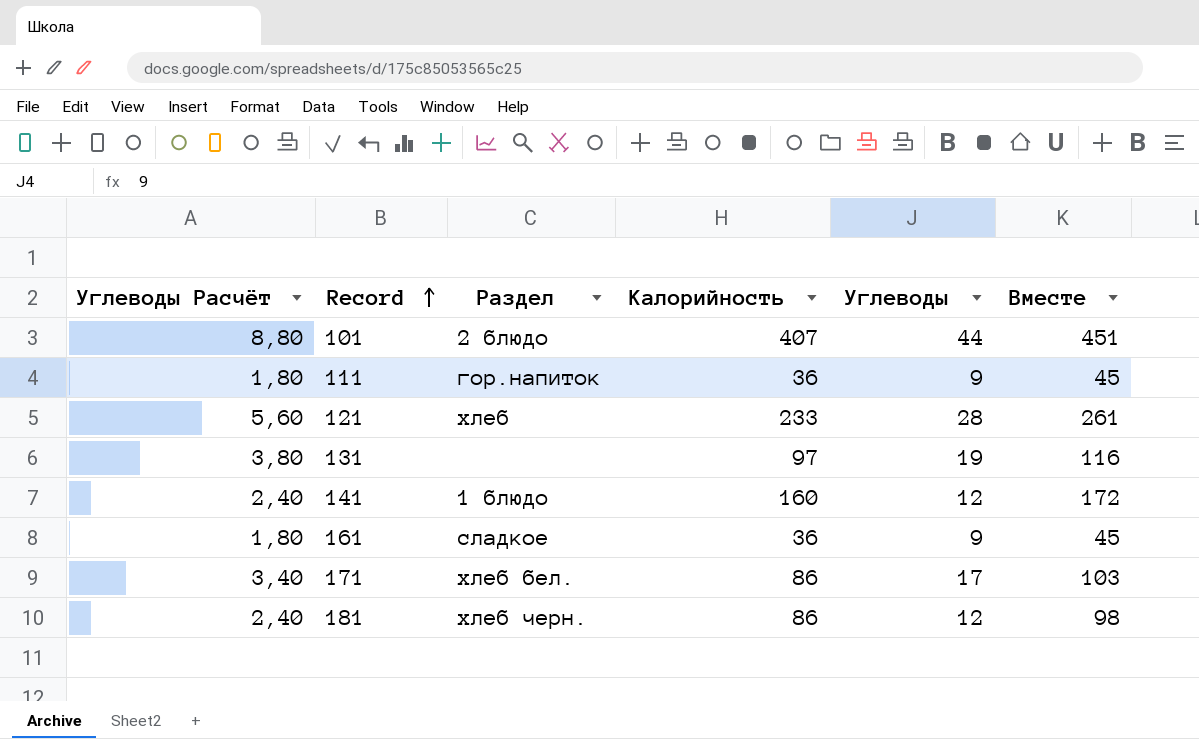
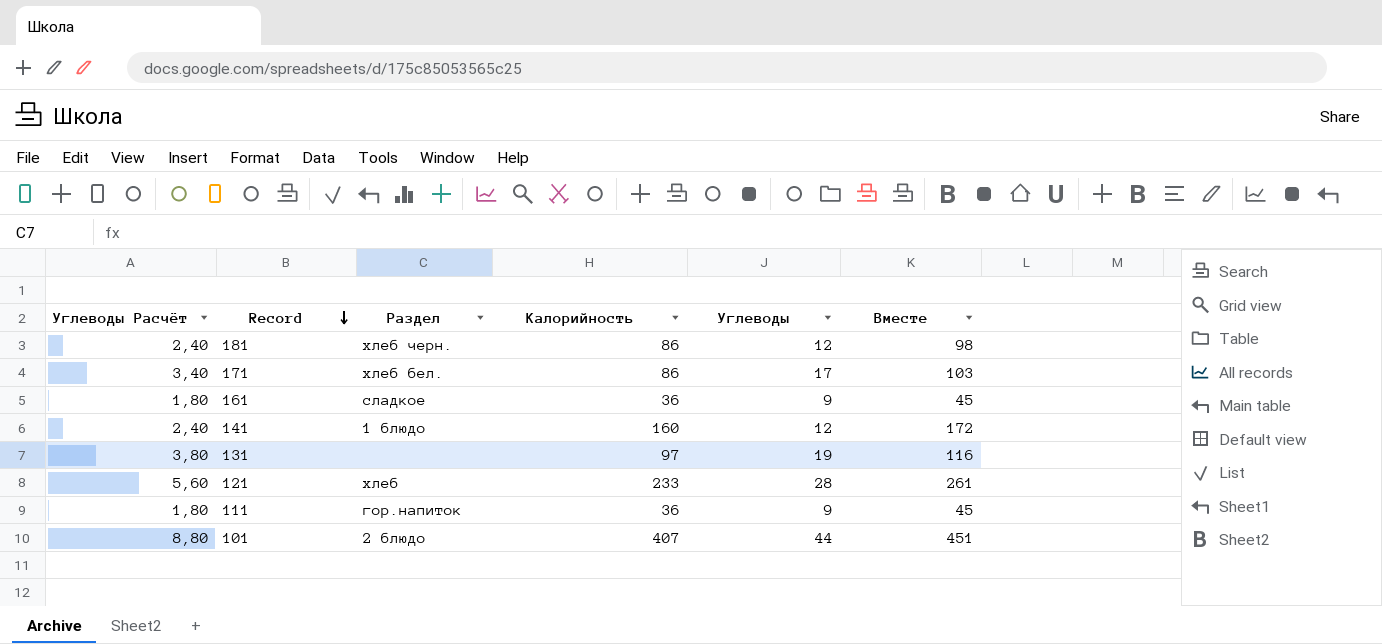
row order: Record ascending -> Record descending

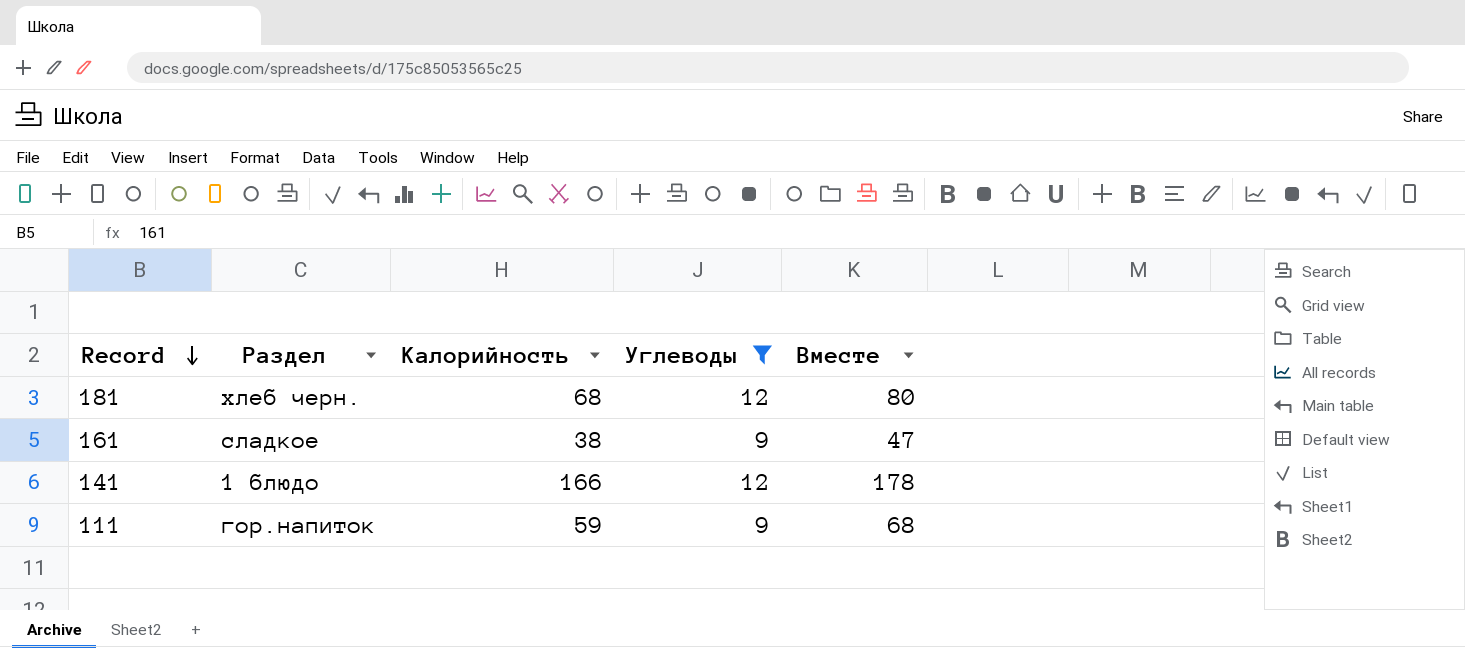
filter: none -> Углеводы <= 12
column Углеводы Расчёт | formula: [Углеводы] * 0,2 -> none
181 | Калорийность: 86 -> 68
181 | Вместе: 98 -> 80
161 | Калорийность: 36 -> 38
161 | Вместе: 45 -> 47
141 | Калорийность: 160 -> 166
141 | Вместе: 172 -> 178
111 | Калорийность: 36 -> 59
111 | Вместе: 45 -> 68

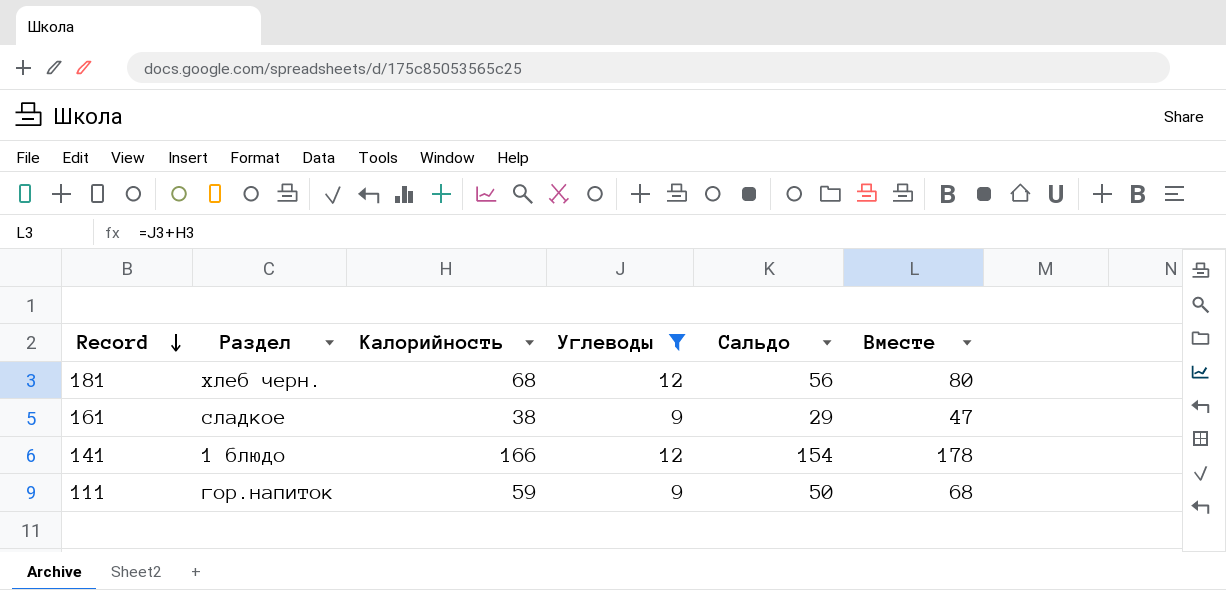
column Сальдо | formula: none -> [Калорийность] - [Углеводы]

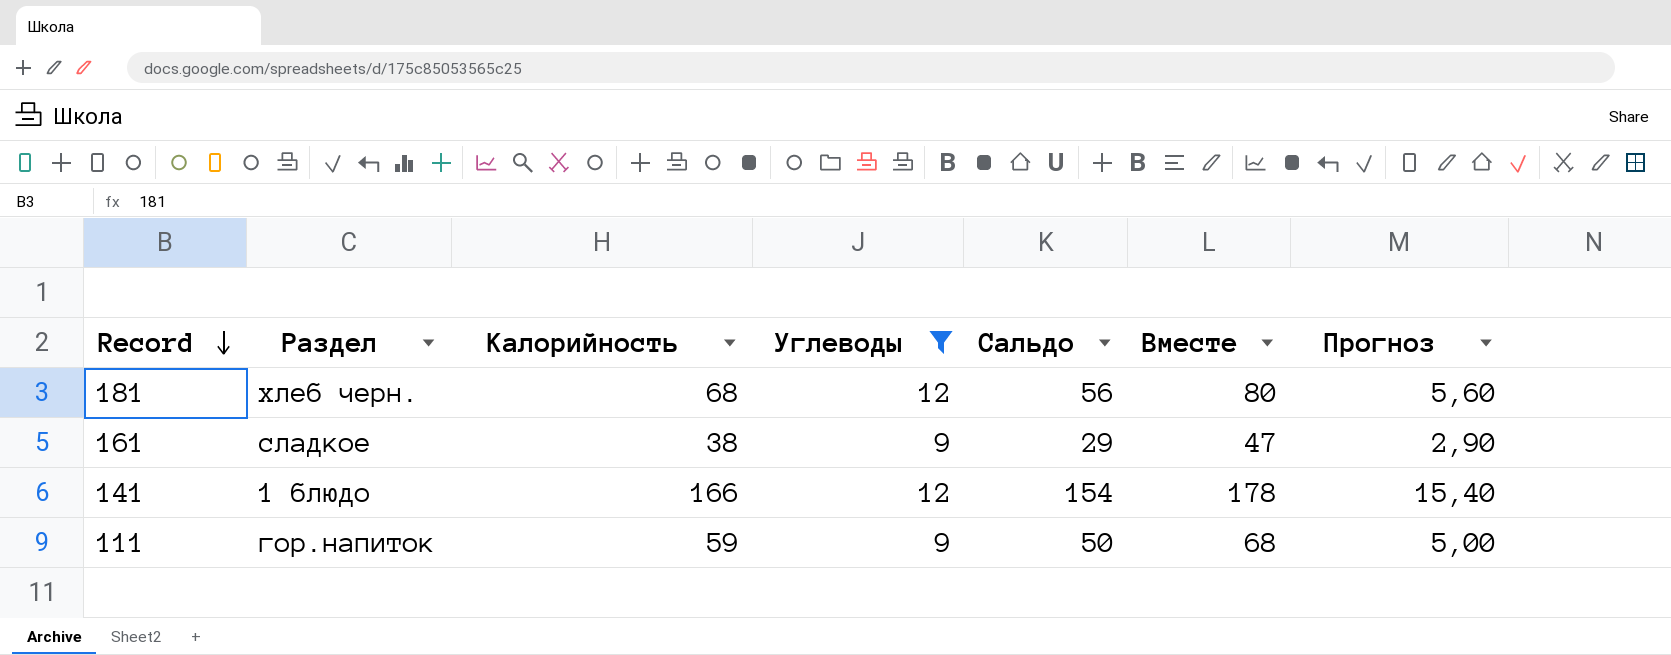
column Прогноз | formula: none -> [Сальдо] * 0,1

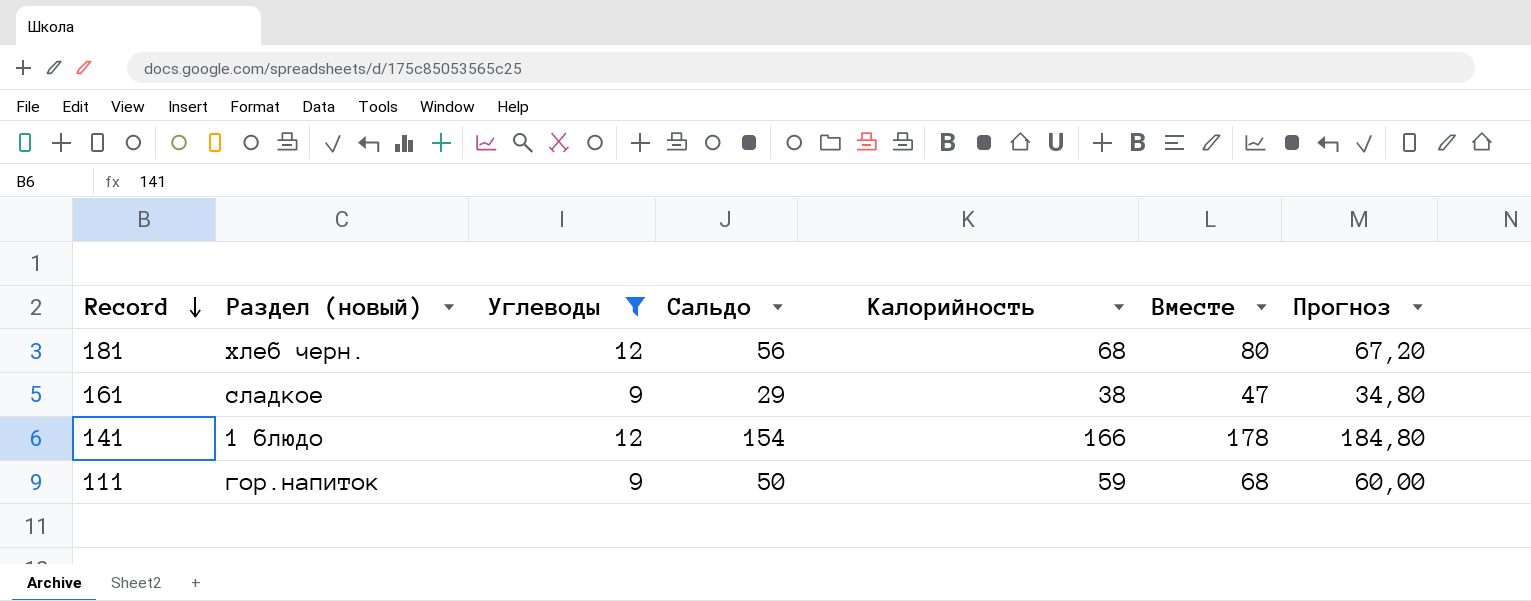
column name: Раздел -> Раздел (новый)
column Калорийность | position: 3 -> 5
column Прогноз | formula: [Сальдо] * 0,1 -> [Сальдо] * 1,2

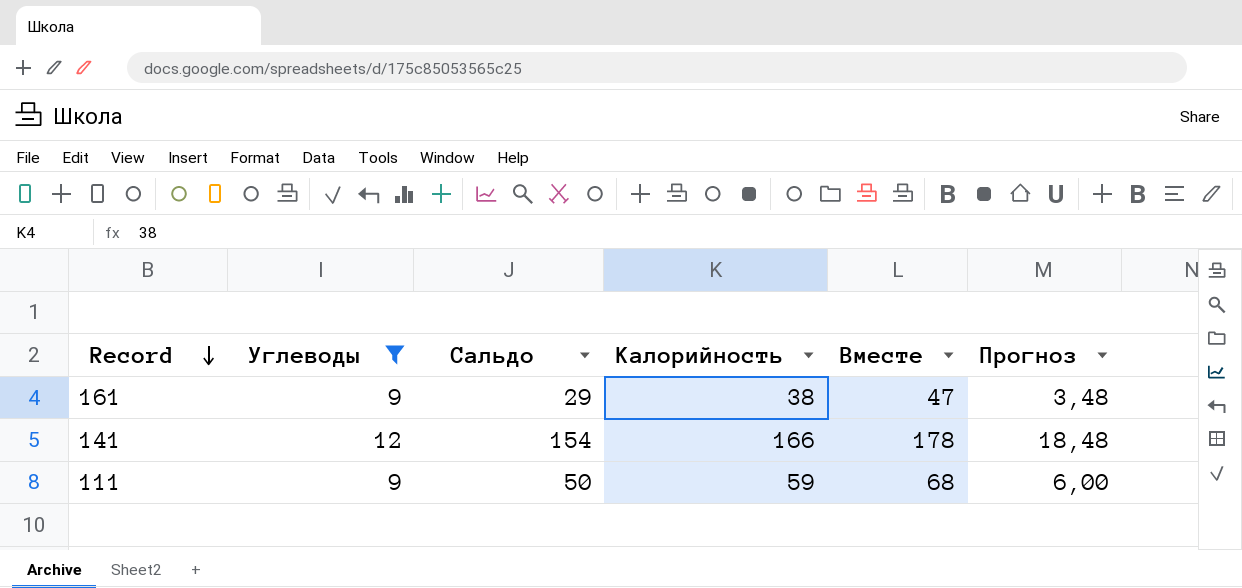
column Раздел (новый) | position: 2 -> none
column Прогноз | formula: [Сальдо] * 1,2 -> [Сальдо] * 0,12
row 181: хлеб черн. | 12 | 56 | 68 | 80 | 67,20 -> none

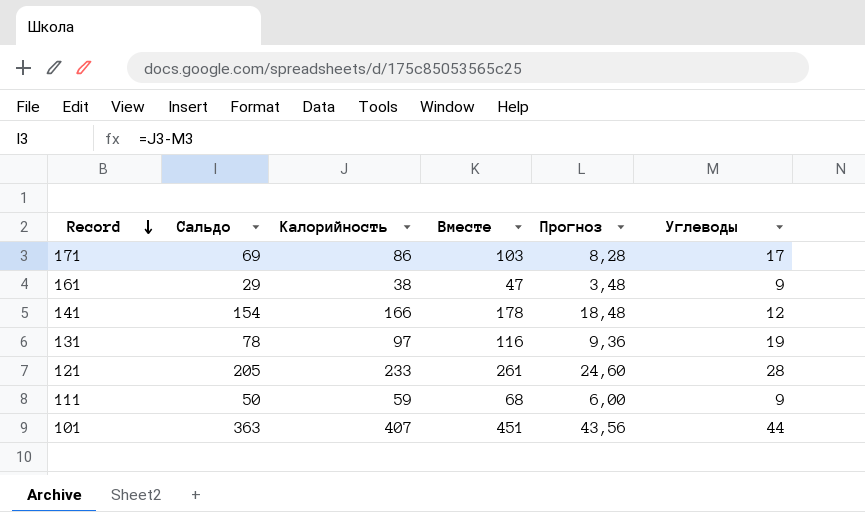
filter: Углеводы <= 12 -> none
column Углеводы | position: 2 -> 6

